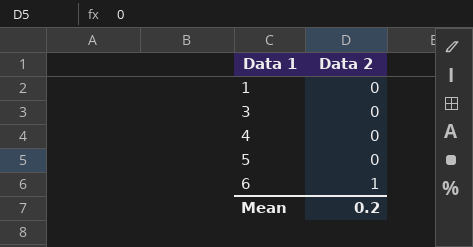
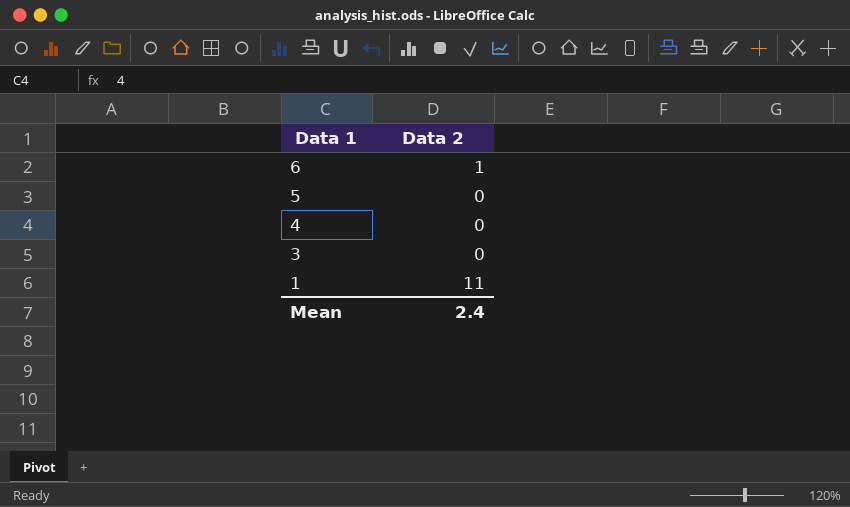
row order: Data 1 ascending -> Data 1 descending
1 | Data 2: 0 -> 11
Mean | Data 2: 0.2 -> 2.4

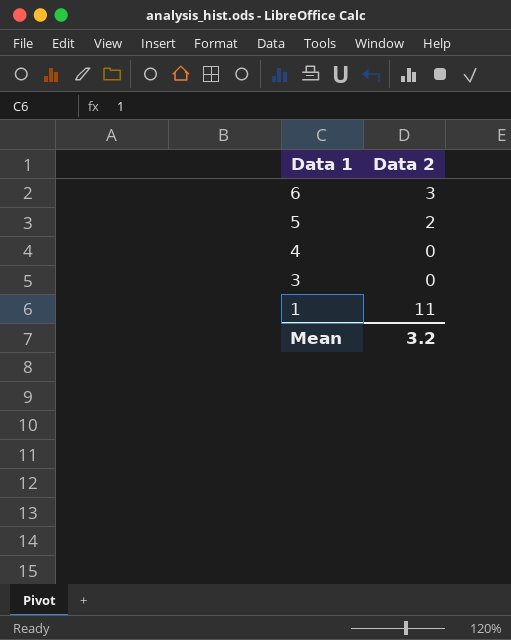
6 | Data 2: 1 -> 3
5 | Data 2: 0 -> 2
Mean | Data 2: 2.4 -> 3.2

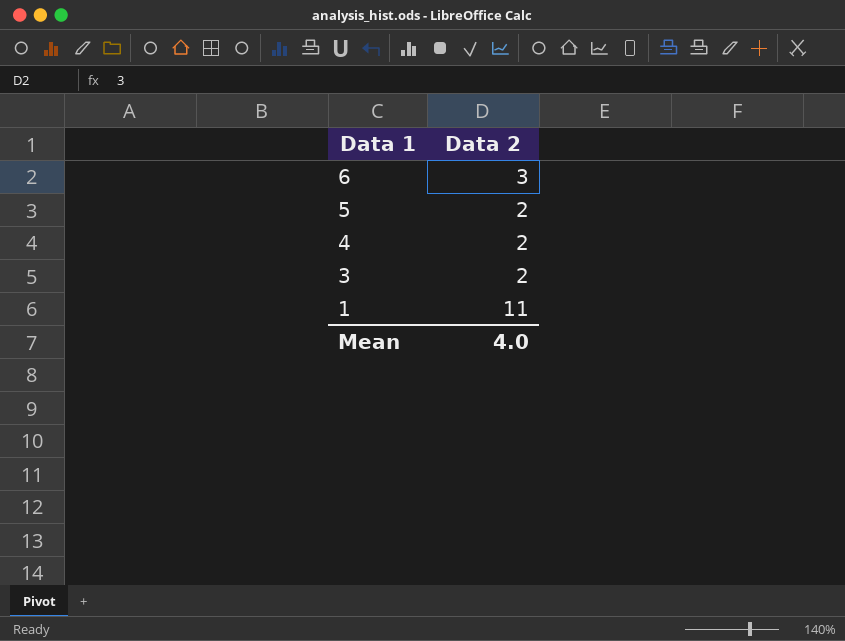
4 | Data 2: 0 -> 2
3 | Data 2: 0 -> 2
Mean | Data 2: 3.2 -> 4.0

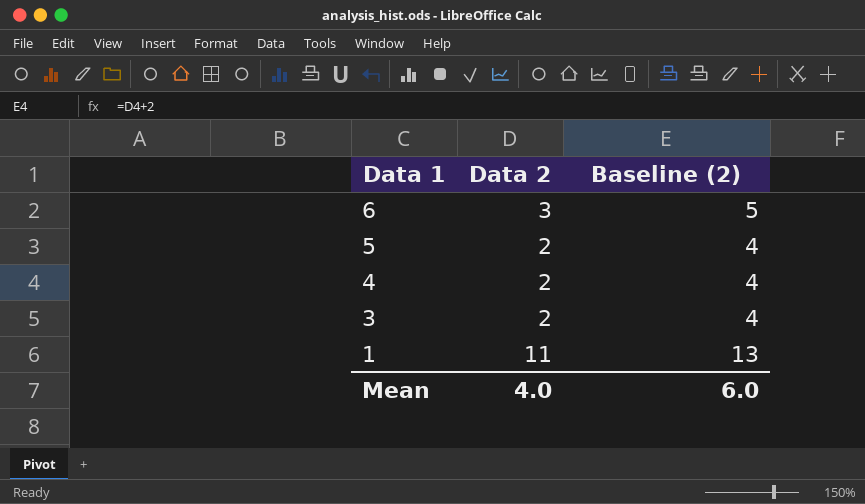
column Baseline (2) | formula: none -> [Data 2] + 2

